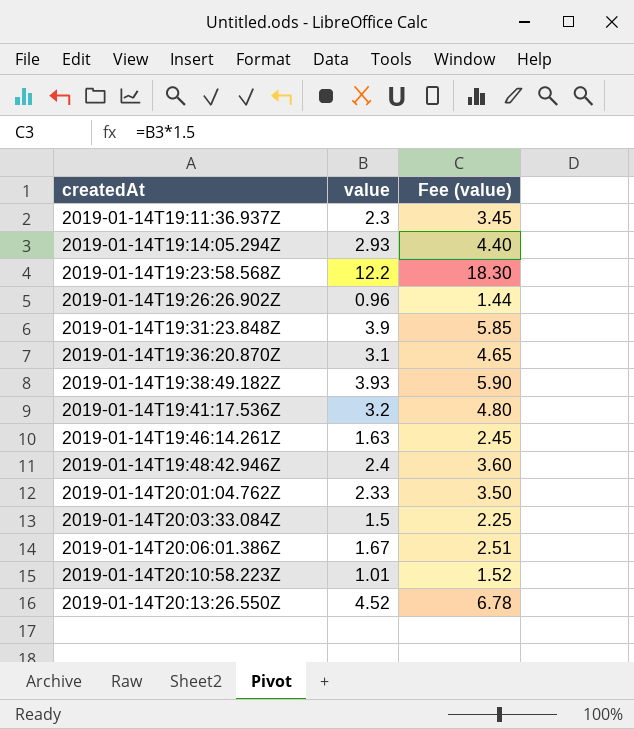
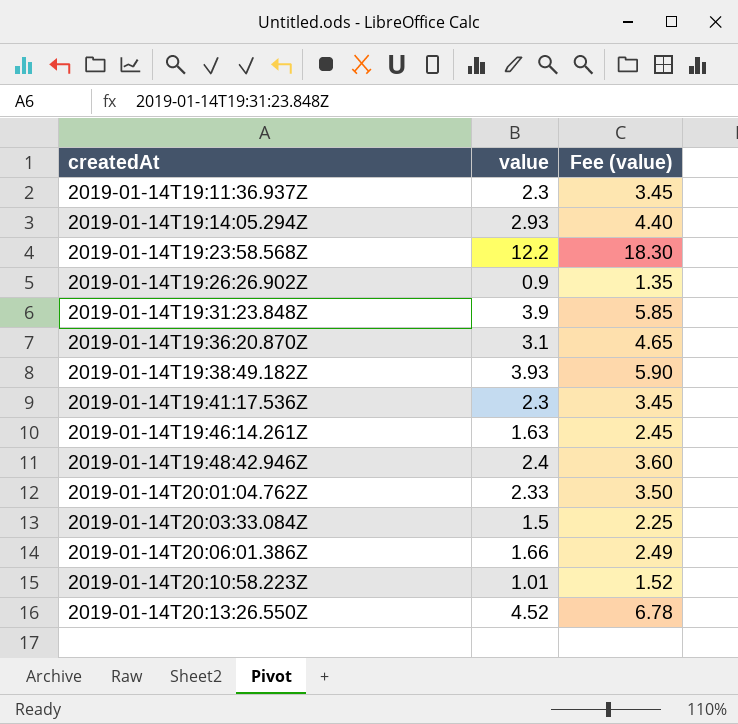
2019-01-14T19:26:26.902Z | value: 0.96 -> 0.9
2019-01-14T19:26:26.902Z | Fee (value): 1.44 -> 1.35
2019-01-14T19:41:17.536Z | value: 3.2 -> 2.3
2019-01-14T19:41:17.536Z | Fee (value): 4.80 -> 3.45
2019-01-14T20:06:01.386Z | value: 1.67 -> 1.66
2019-01-14T20:06:01.386Z | Fee (value): 2.51 -> 2.49

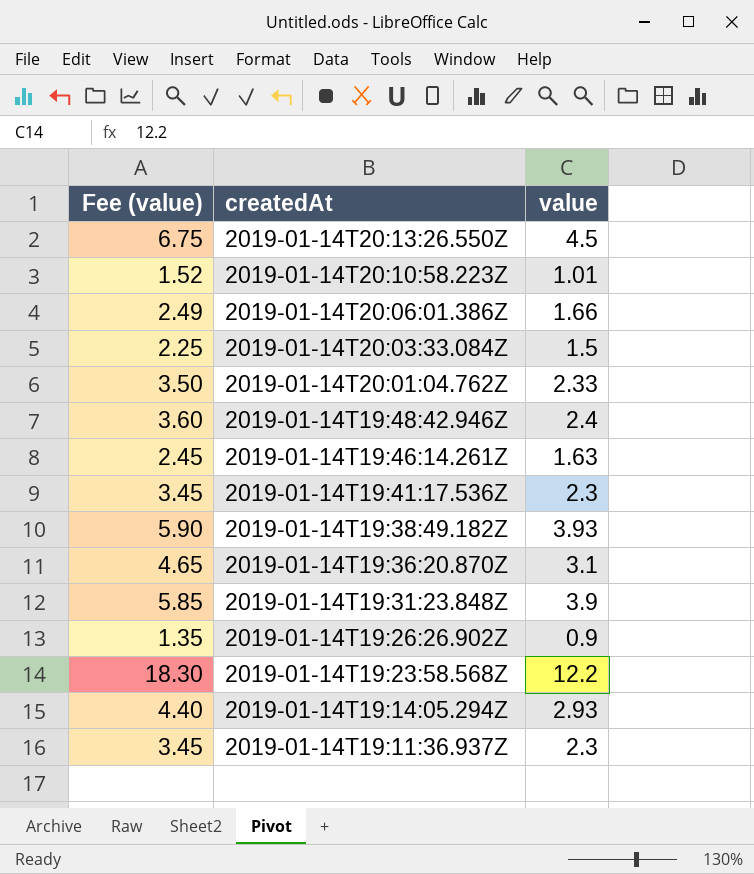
row order: createdAt ascending -> createdAt descending
column Fee (value) | position: 3 -> 1
2019-01-14T20:13:26.550Z | Fee (value): 6.78 -> 6.75
2019-01-14T20:13:26.550Z | value: 4.52 -> 4.5

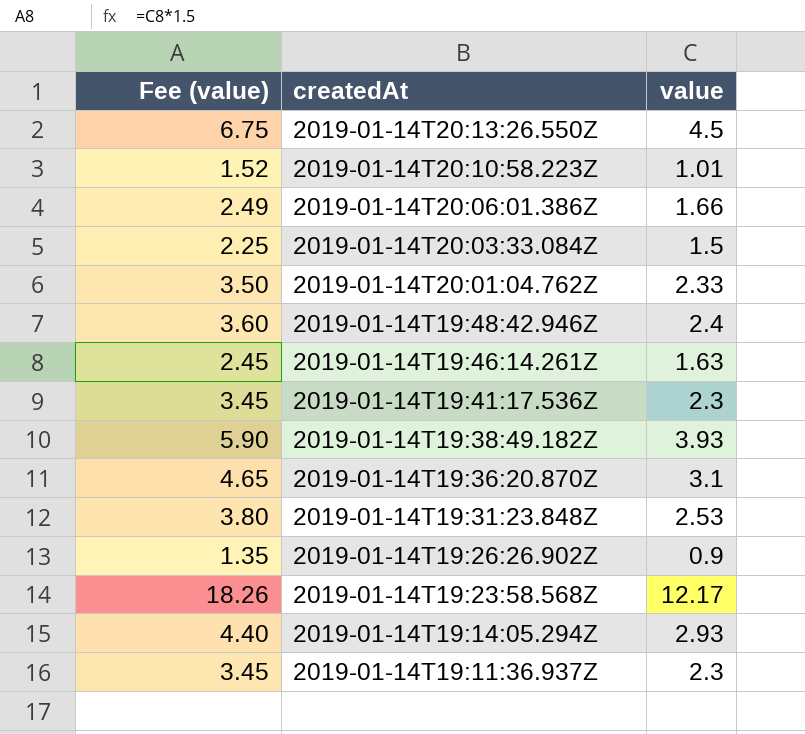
2019-01-14T19:31:23.848Z | Fee (value): 5.85 -> 3.80
2019-01-14T19:31:23.848Z | value: 3.9 -> 2.53
2019-01-14T19:23:58.568Z | Fee (value): 18.30 -> 18.26
2019-01-14T19:23:58.568Z | value: 12.2 -> 12.17

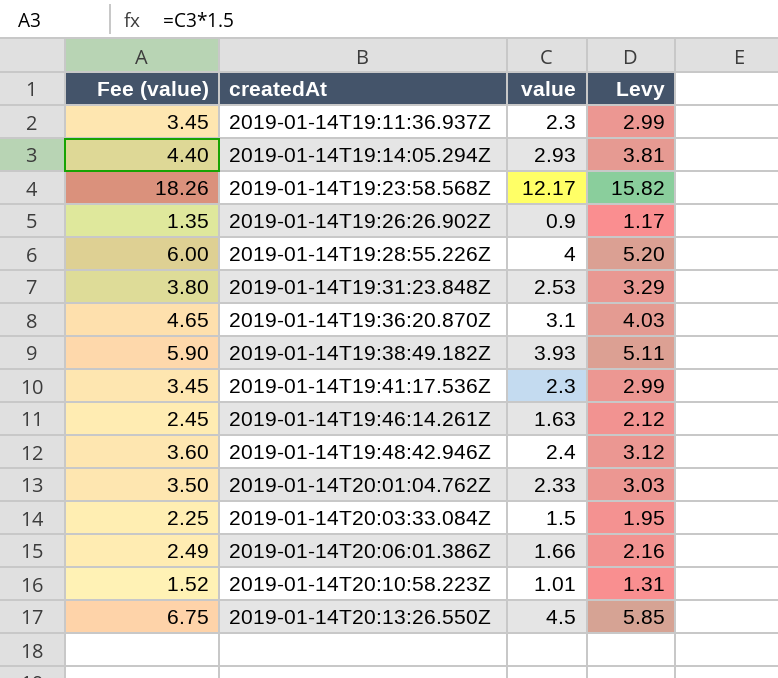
row order: createdAt descending -> createdAt ascending
column Levy | formula: none -> [value] * 1.3
row 2019-01-14T19:28:55.226Z: none -> 6.00 | 4 | 5.20

